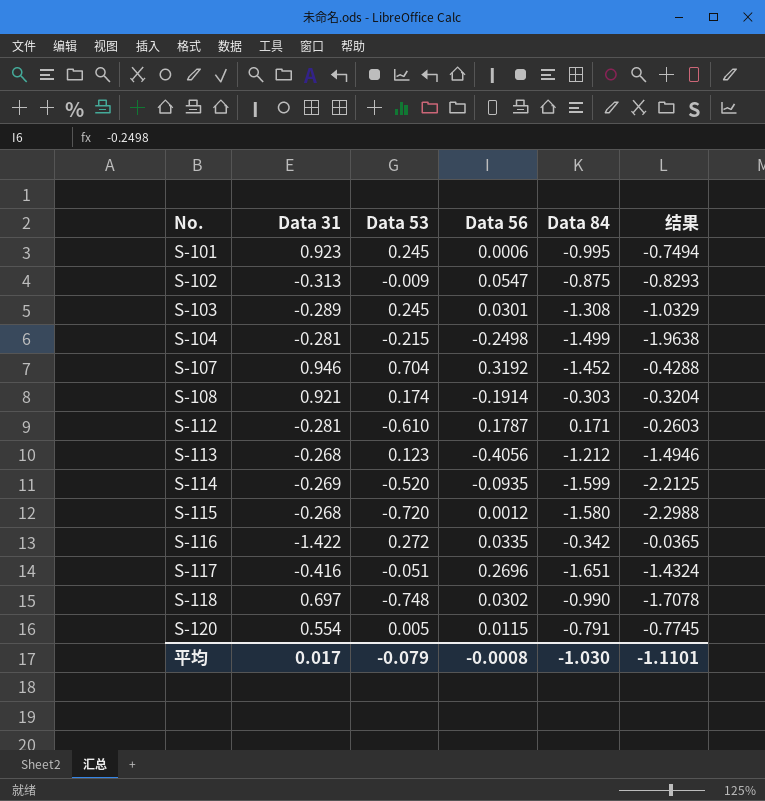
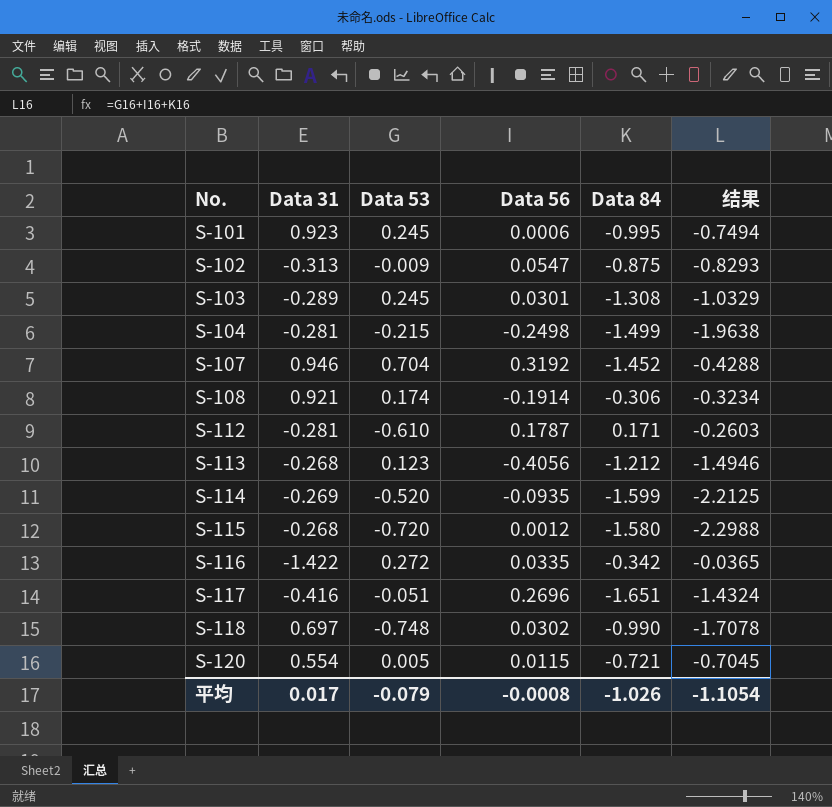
S-108 | Data 84: -0.303 -> -0.306
S-108 | 结果: -0.3204 -> -0.3234
S-120 | Data 84: -0.791 -> -0.721
S-120 | 结果: -0.7745 -> -0.7045
平均 | Data 84: -1.030 -> -1.026
平均 | 结果: -1.1101 -> -1.1054

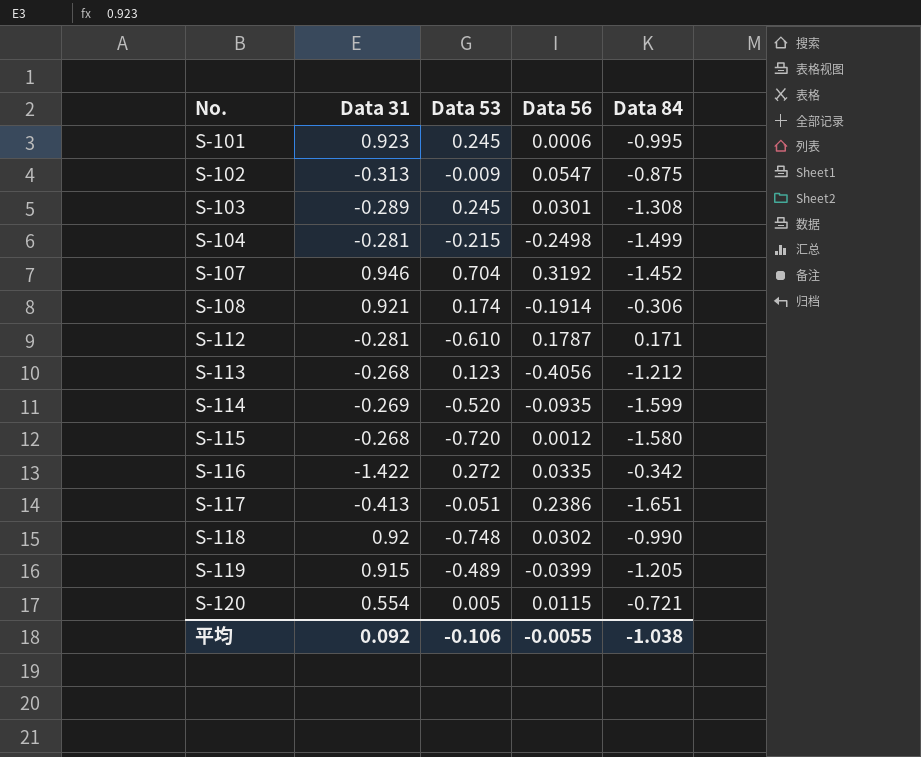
column 结果 | formula: [Data 53] + [Data 56] + [Data 84] -> none
S-117 | Data 31: -0.416 -> -0.413
S-117 | Data 56: 0.2696 -> 0.2386
S-118 | Data 31: 0.697 -> 0.92
row S-119: none -> 0.915 | -0.489 | -0.0399 | -1.205
平均 | Data 31: 0.017 -> 0.092
平均 | Data 53: -0.079 -> -0.106
平均 | Data 56: -0.0008 -> -0.0055
平均 | Data 84: -1.026 -> -1.038

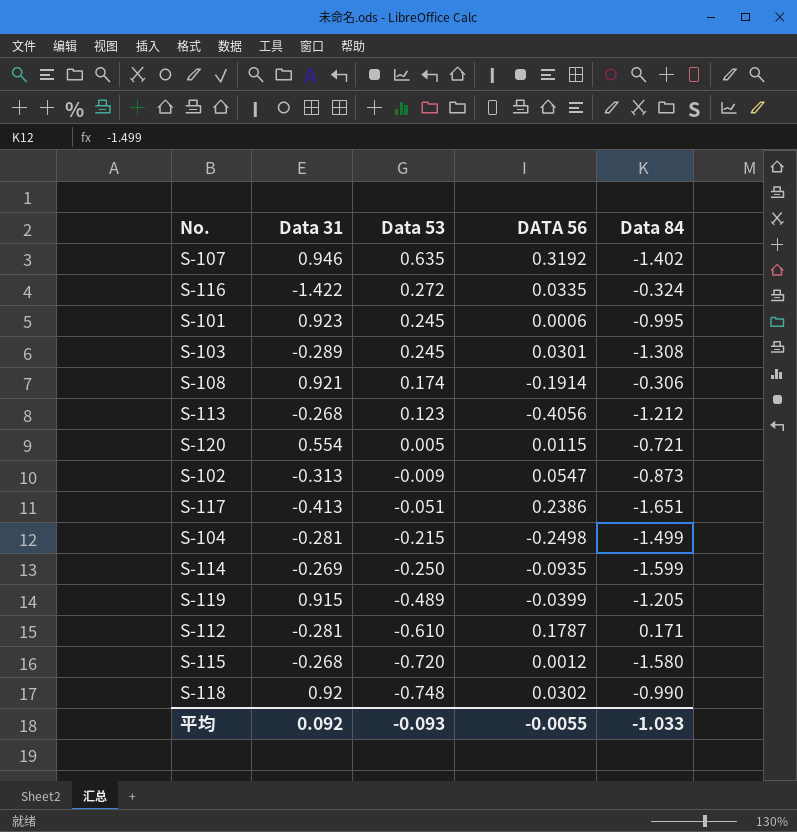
row order: No. ascending -> Data 53 descending
column name: Data 56 -> DATA 56
S-107 | Data 53: 0.704 -> 0.635
S-107 | Data 84: -1.452 -> -1.402
S-116 | Data 84: -0.342 -> -0.324
S-102 | Data 84: -0.875 -> -0.873
S-114 | Data 53: -0.520 -> -0.250
平均 | Data 53: -0.106 -> -0.093
平均 | Data 84: -1.038 -> -1.033

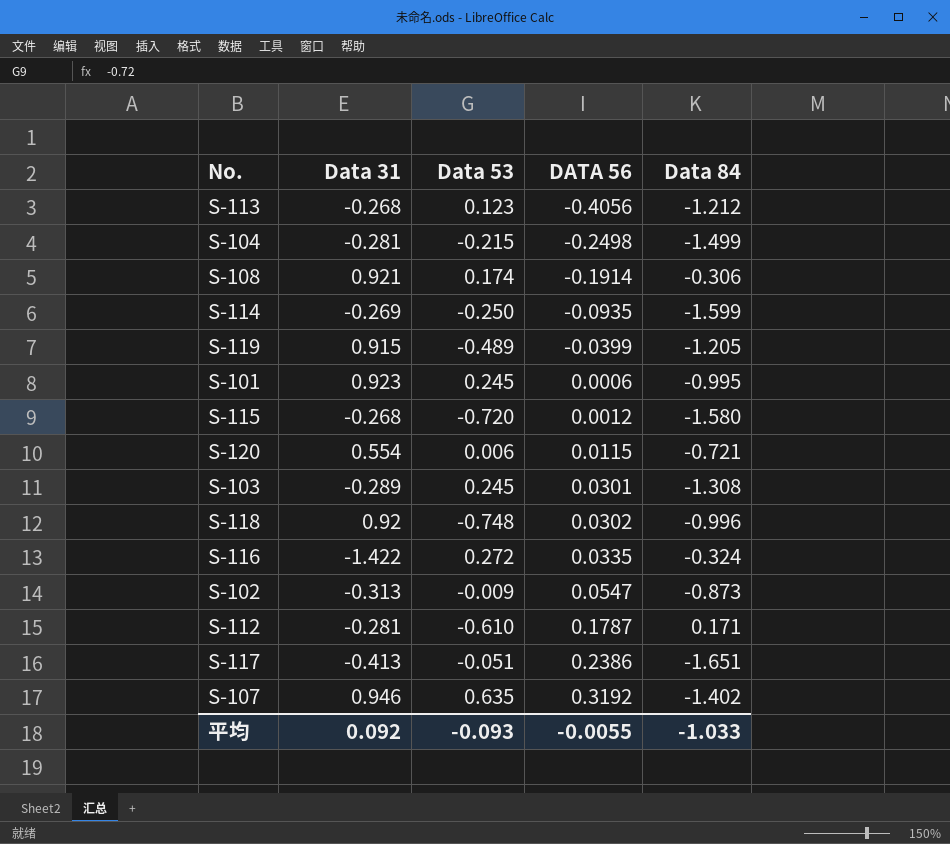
row order: Data 53 descending -> DATA 56 ascending
S-120 | Data 53: 0.005 -> 0.006
S-118 | Data 84: -0.990 -> -0.996

